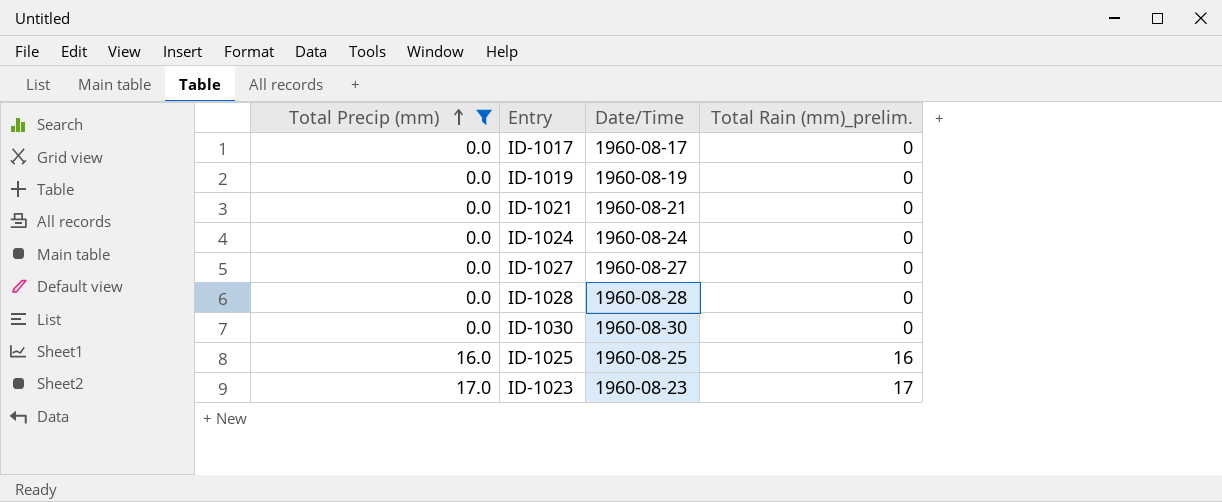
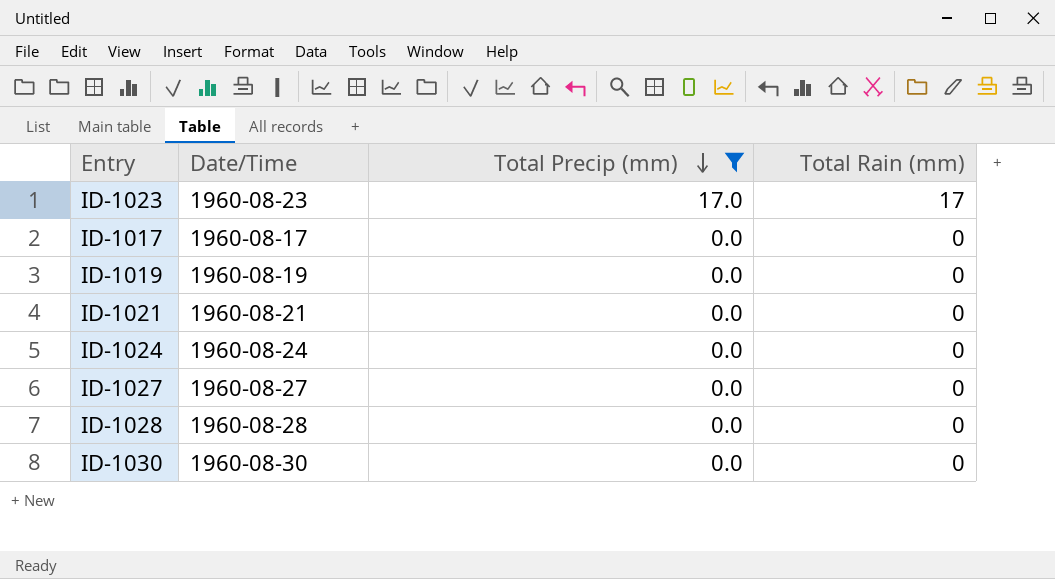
row order: Total Precip (mm) ascending -> Total Precip (mm) descending
column Total Precip (mm) | position: 1 -> 3
column name: Total Rain (mm)_prelim. -> Total Rain (mm)
row ID-1025: 16.0 | 1960-08-25 | 16 -> none

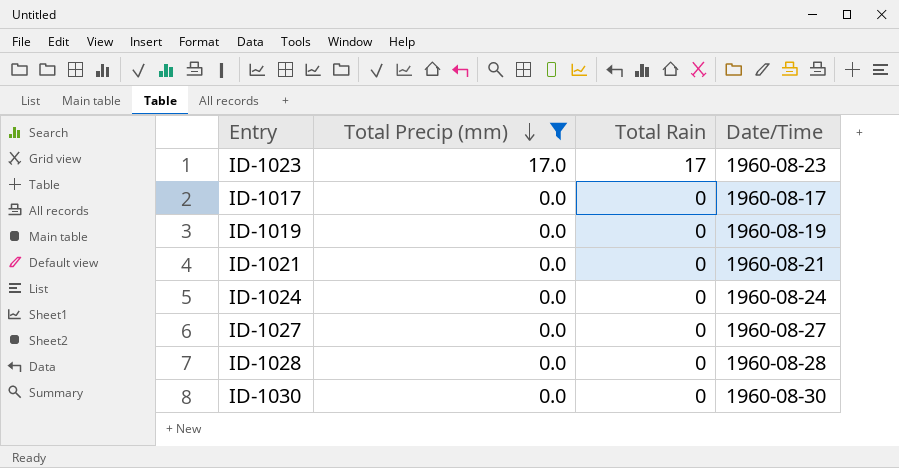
column name: Total Rain (mm) -> Total Rain
column Date/Time | position: 2 -> 4

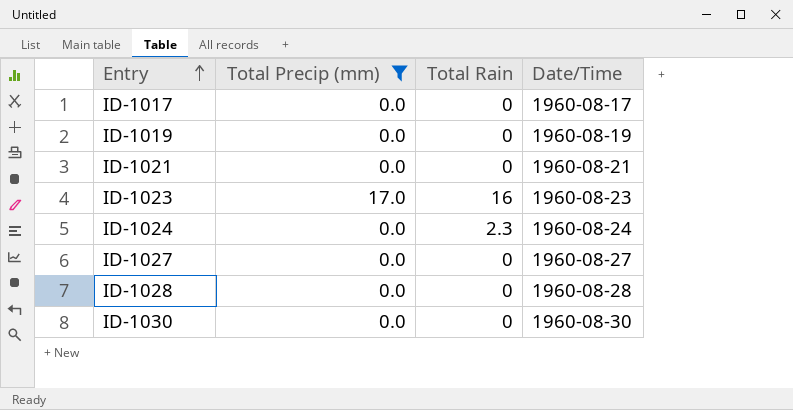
row order: Total Precip (mm) descending -> Entry ascending
ID-1023 | Total Rain: 17 -> 16
ID-1024 | Total Rain: 0 -> 2.3

